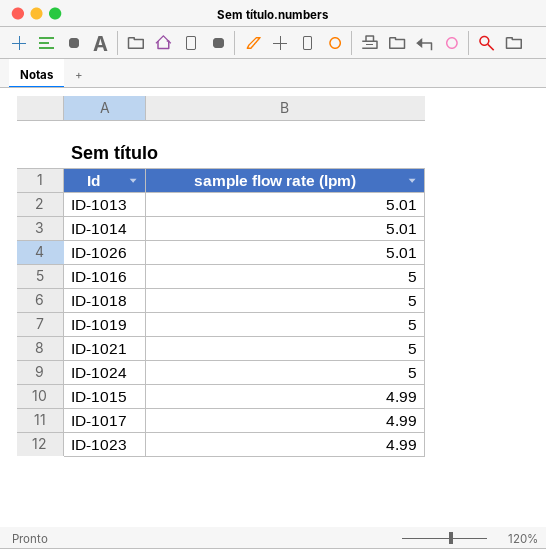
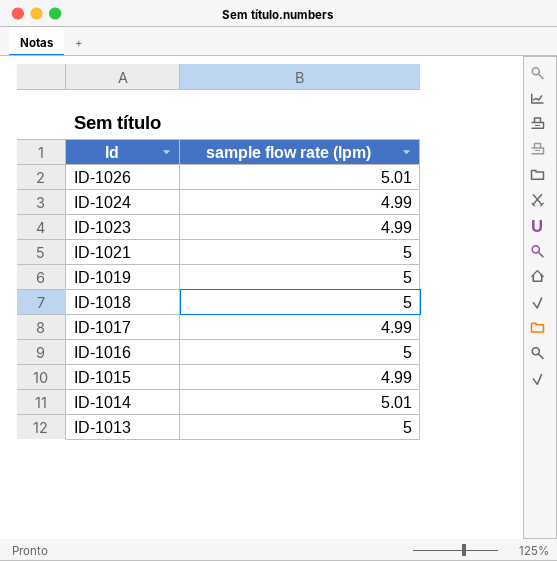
row order: sample flow rate (lpm) descending -> Id descending
ID-1024 | sample flow rate (lpm): 5 -> 4.99
ID-1013 | sample flow rate (lpm): 5.01 -> 5

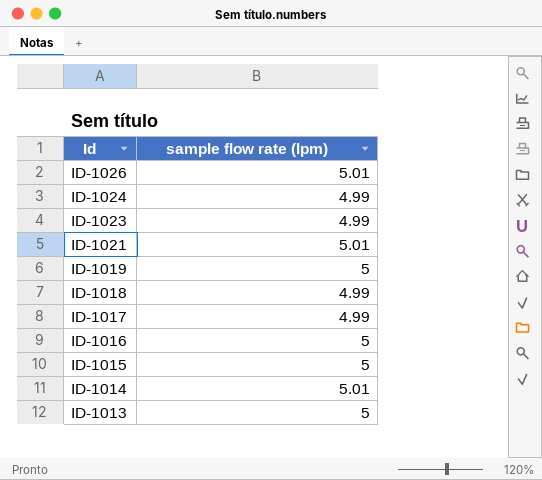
ID-1021 | sample flow rate (lpm): 5 -> 5.01
ID-1018 | sample flow rate (lpm): 5 -> 4.99
ID-1015 | sample flow rate (lpm): 4.99 -> 5

